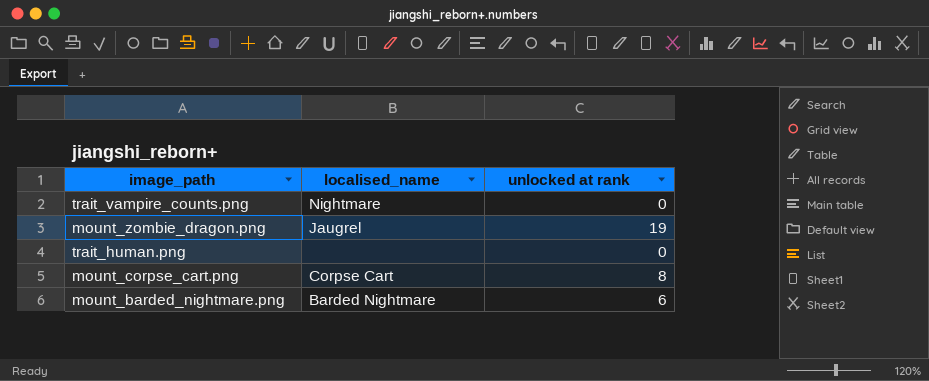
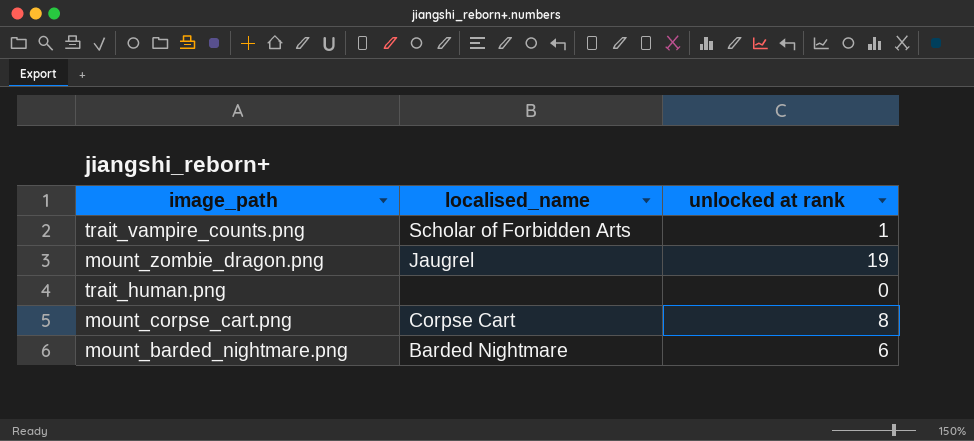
trait_vampire_counts.png | localised_name: Nightmare -> Scholar of Forbidden Arts
trait_vampire_counts.png | unlocked at rank: 0 -> 1

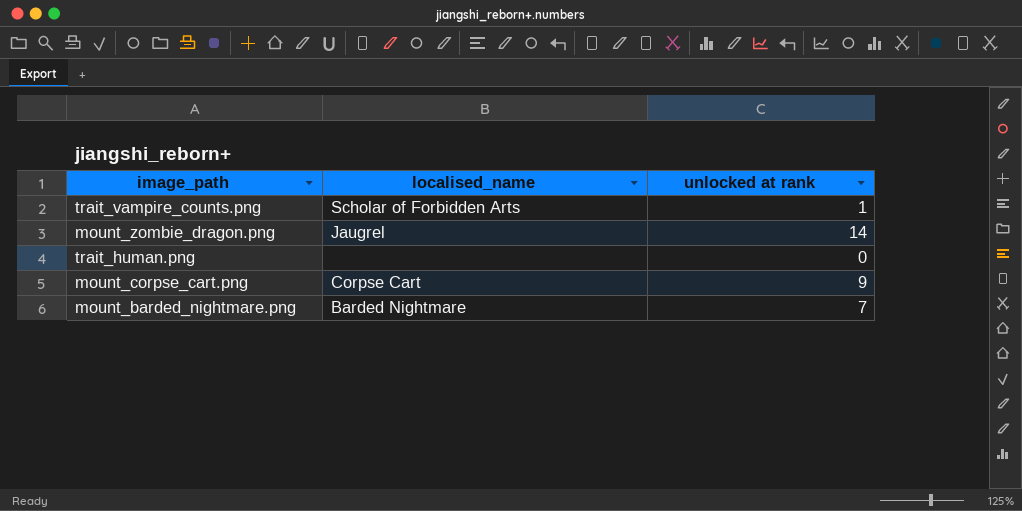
mount_zombie_dragon.png | unlocked at rank: 19 -> 14
mount_corpse_cart.png | unlocked at rank: 8 -> 9
mount_barded_nightmare.png | unlocked at rank: 6 -> 7

